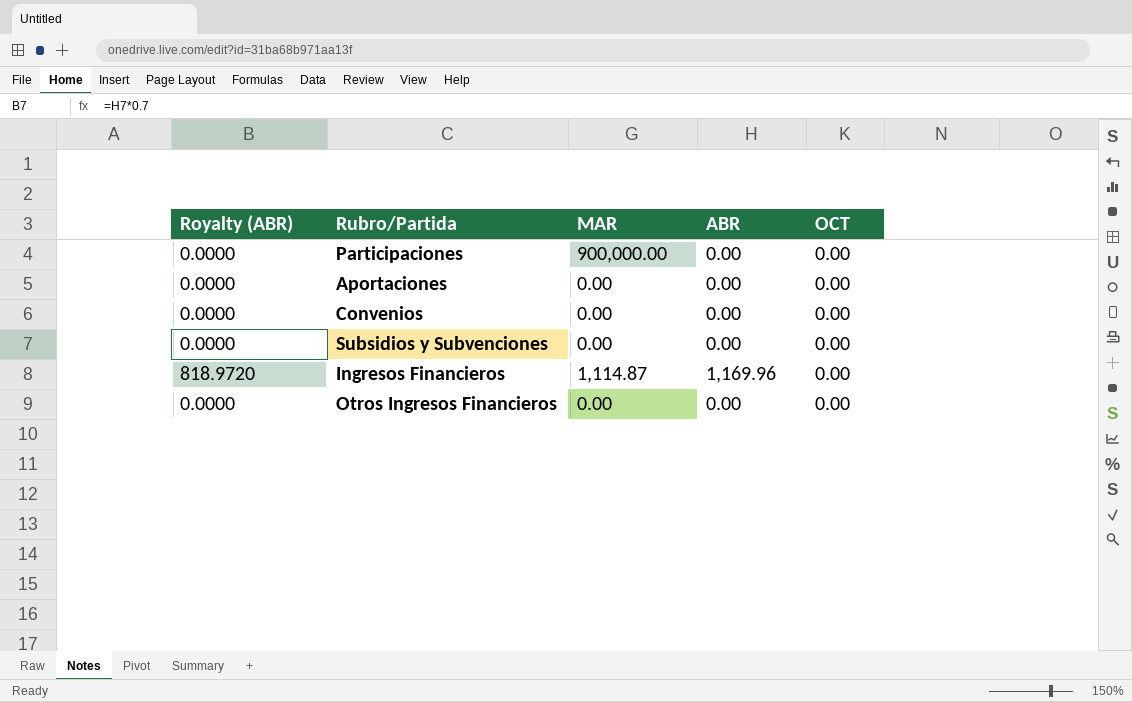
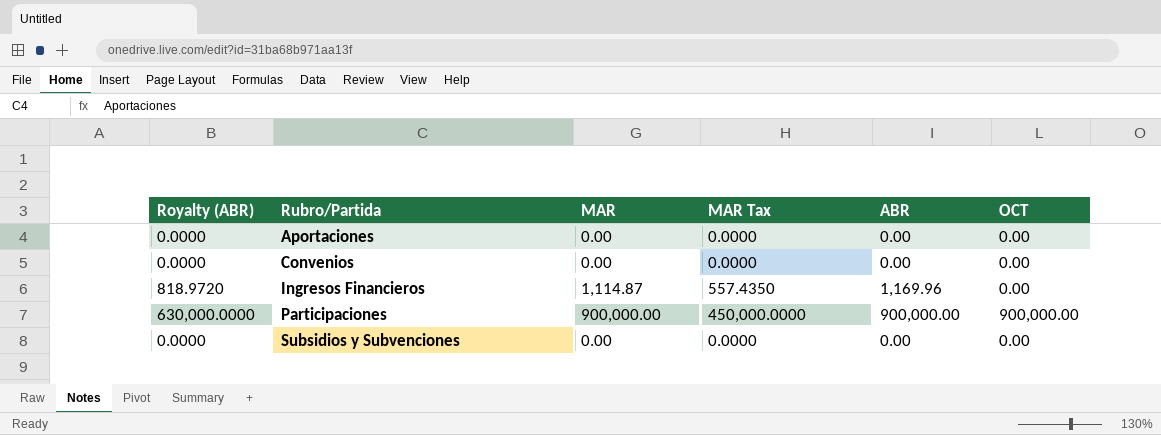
row order: none -> Rubro/Partida ascending
column MAR Tax | formula: none -> [MAR] * 0.5
row Otros Ingresos Financieros: 0.0000 | 0.00 | 0.00 | 0.00 -> none
Participaciones | Royalty (ABR): 0.0000 -> 630,000.0000
Participaciones | ABR: 0.00 -> 900,000.00
Participaciones | OCT: 0.00 -> 900,000.00

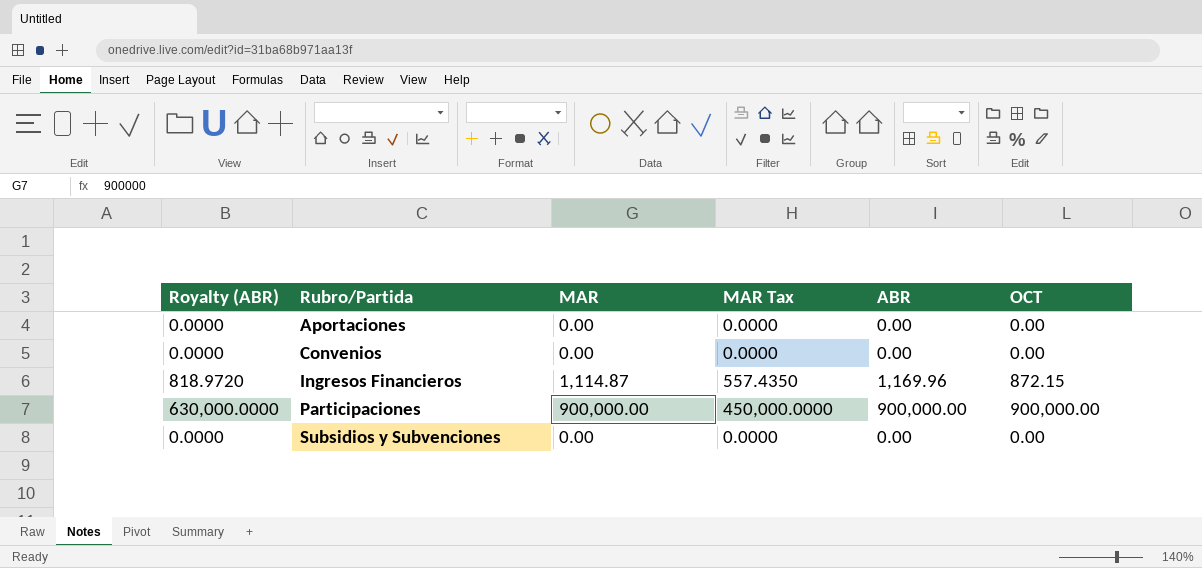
Ingresos Financieros | OCT: 0.00 -> 872.15

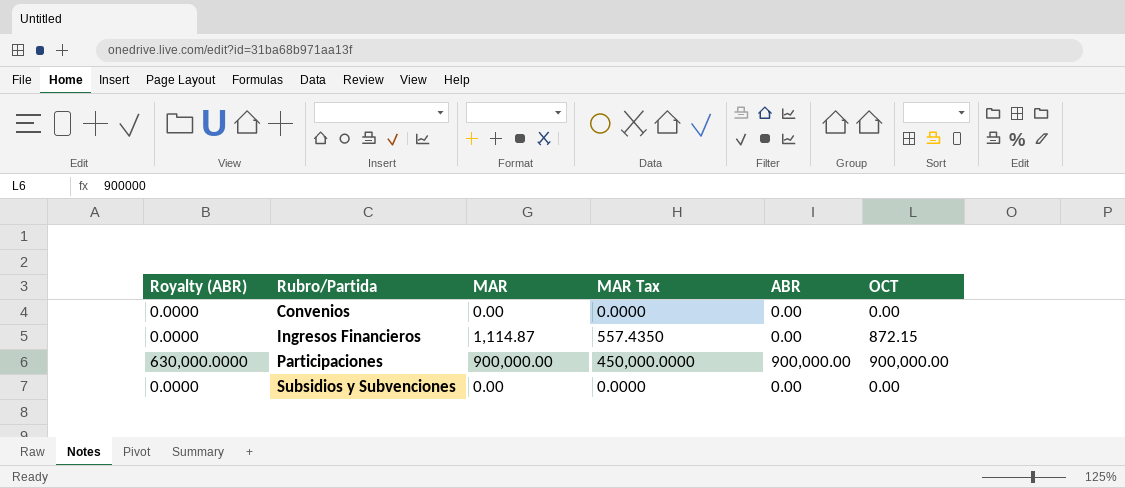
row Aportaciones: 0.0000 | 0.00 | 0.0000 | 0.00 | 0.00 -> none
Ingresos Financieros | Royalty (ABR): 818.9720 -> 0.0000
Ingresos Financieros | ABR: 1,169.96 -> 0.00

